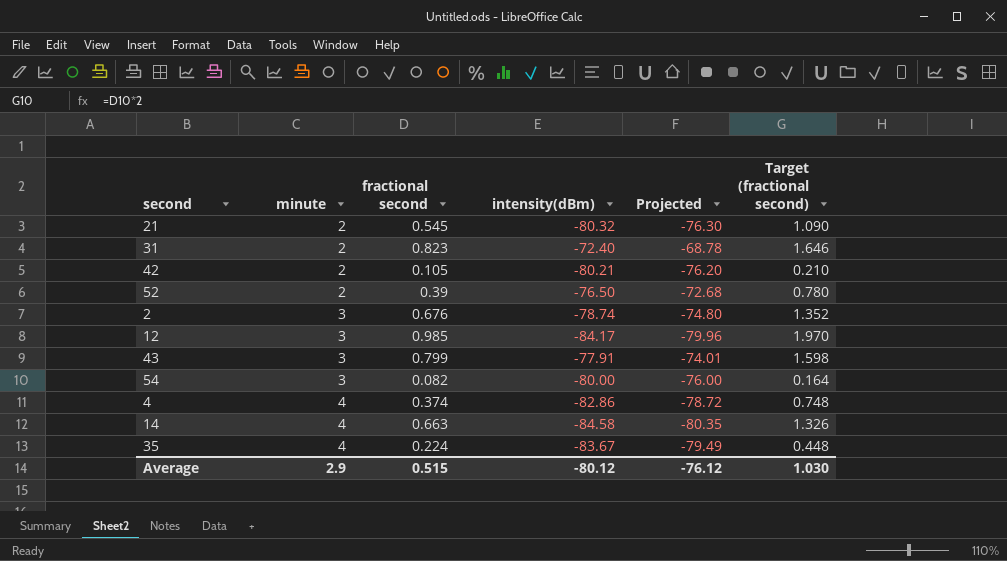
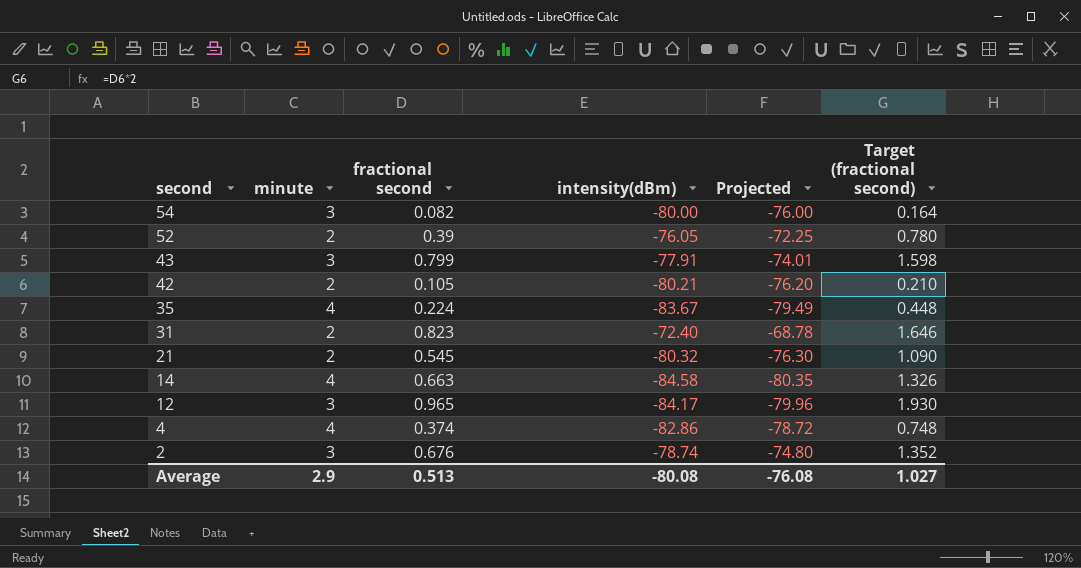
row order: minute ascending -> second descending
52 | intensity(dBm): -76.50 -> -76.05
52 | Projected: -72.68 -> -72.25
12 | fractional second: 0.985 -> 0.965
12 | Target (fractional second): 1.970 -> 1.930
Average | fractional second: 0.515 -> 0.513
Average | intensity(dBm): -80.12 -> -80.08
Average | Projected: -76.12 -> -76.08
Average | Target (fractional second): 1.030 -> 1.027

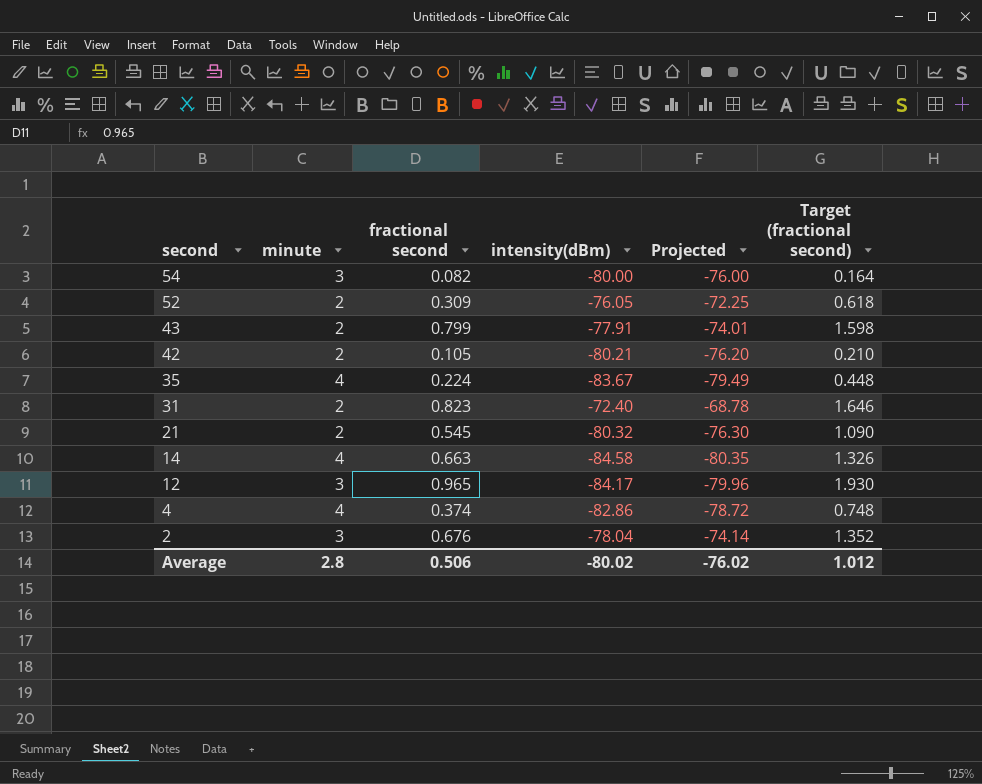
52 | fractional second: 0.39 -> 0.309
52 | Target (fractional second): 0.780 -> 0.618
43 | minute: 3 -> 2
2 | intensity(dBm): -78.74 -> -78.04
2 | Projected: -74.80 -> -74.14
Average | minute: 2.9 -> 2.8
Average | fractional second: 0.513 -> 0.506
Average | intensity(dBm): -80.08 -> -80.02
Average | Projected: -76.08 -> -76.02
Average | Target (fractional second): 1.027 -> 1.012

